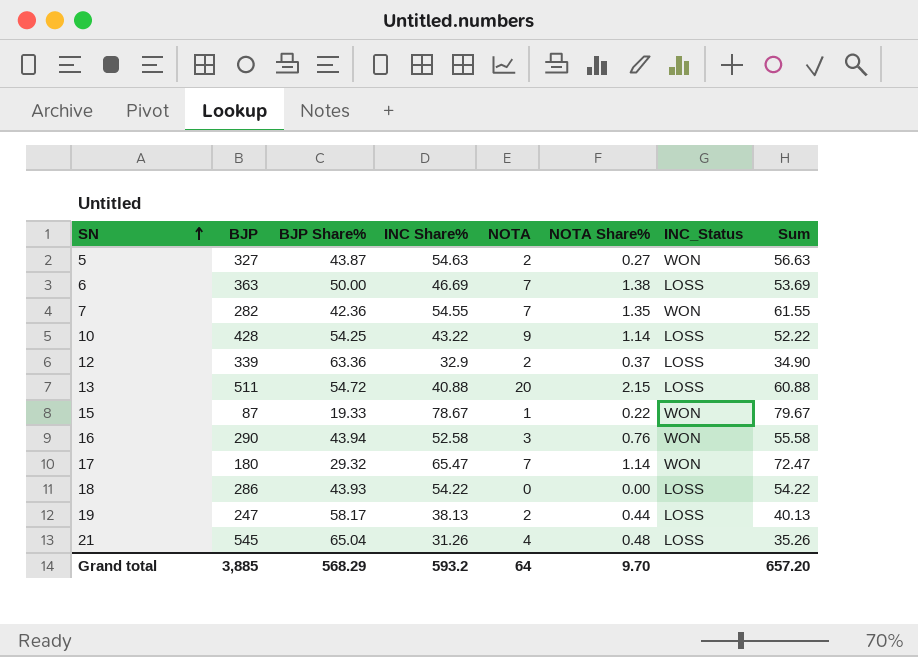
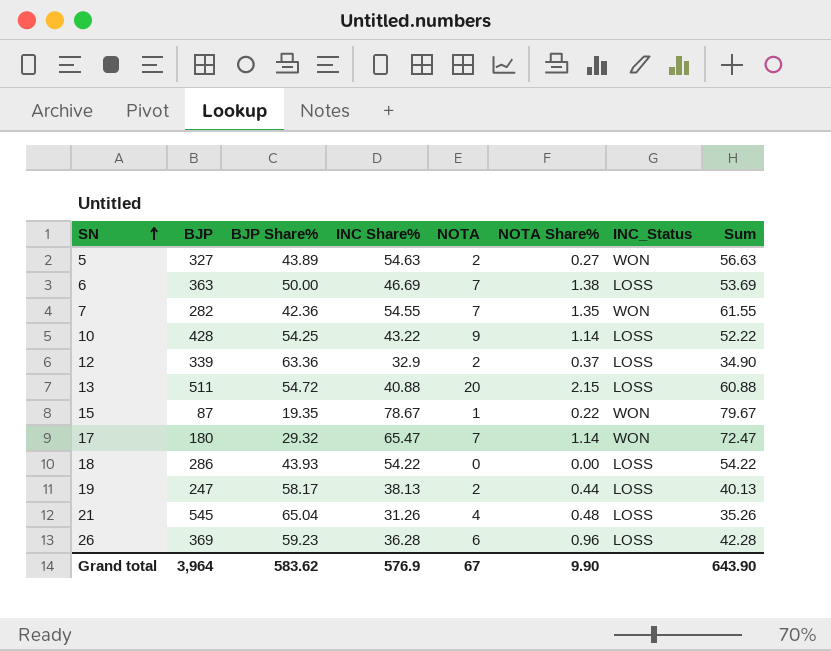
row 16: 290 | 43.94 | 52.58 | 3 | 0.76 | WON | 55.58 -> none
5 | BJP Share%: 43.87 -> 43.89
15 | BJP Share%: 19.33 -> 19.35
row 26: none -> 369 | 59.23 | 36.28 | 6 | 0.96 | LOSS | 42.28
Grand total | BJP: 3,885 -> 3,964
Grand total | BJP Share%: 568.29 -> 583.62
Grand total | INC Share%: 593.2 -> 576.9
Grand total | NOTA: 64 -> 67
Grand total | NOTA Share%: 9.70 -> 9.90
Grand total | Sum: 657.20 -> 643.90

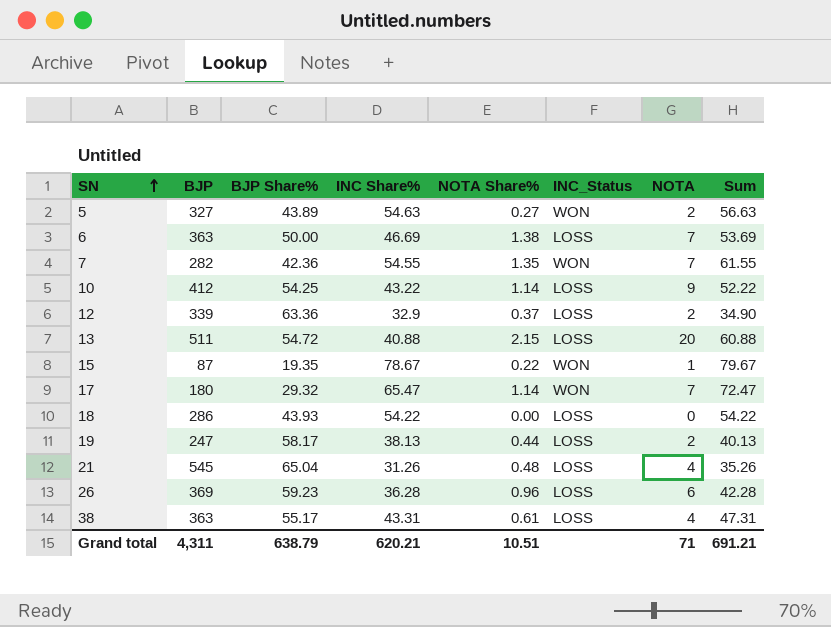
column NOTA | position: 5 -> 7
10 | BJP: 428 -> 412
row 38: none -> 363 | 55.17 | 43.31 | 0.61 | LOSS | 4 | 47.31
Grand total | BJP: 3,964 -> 4,311
Grand total | BJP Share%: 583.62 -> 638.79
Grand total | INC Share%: 576.9 -> 620.21
Grand total | NOTA Share%: 9.90 -> 10.51
Grand total | NOTA: 67 -> 71
Grand total | Sum: 643.90 -> 691.21

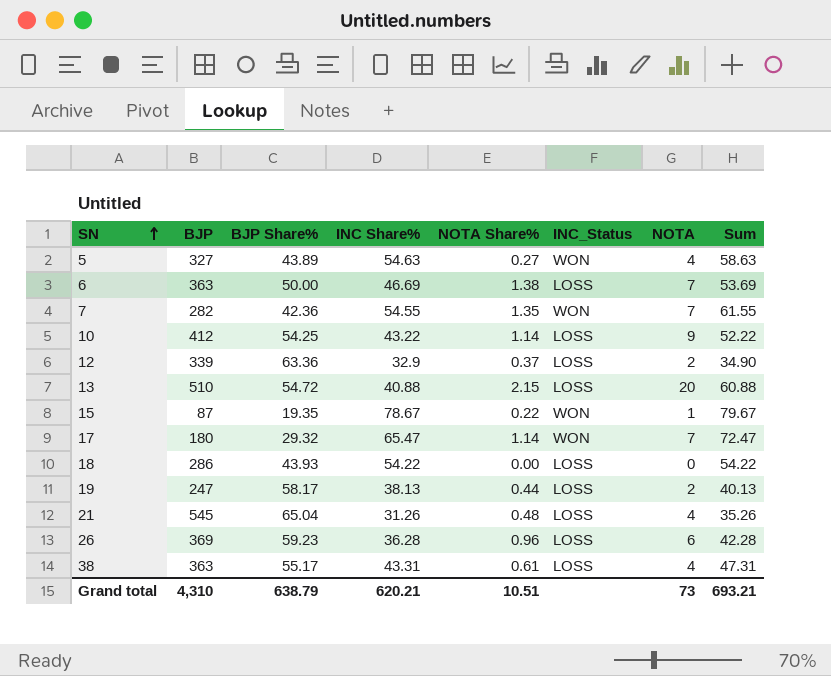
5 | NOTA: 2 -> 4
5 | Sum: 56.63 -> 58.63
13 | BJP: 511 -> 510
Grand total | BJP: 4,311 -> 4,310
Grand total | NOTA: 71 -> 73
Grand total | Sum: 691.21 -> 693.21

